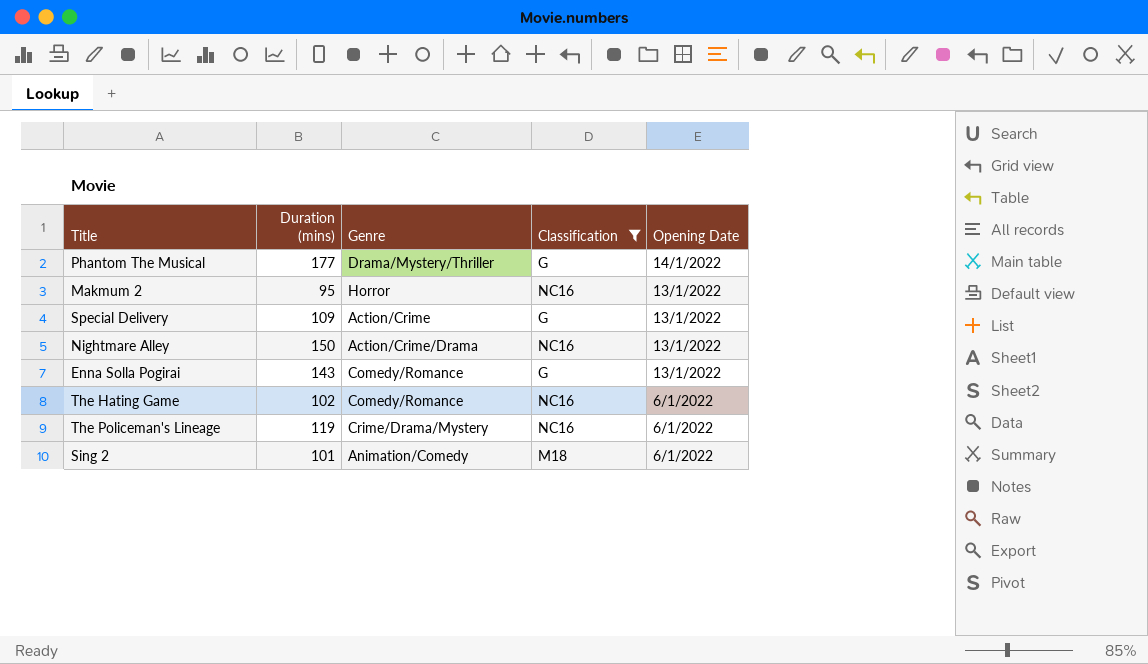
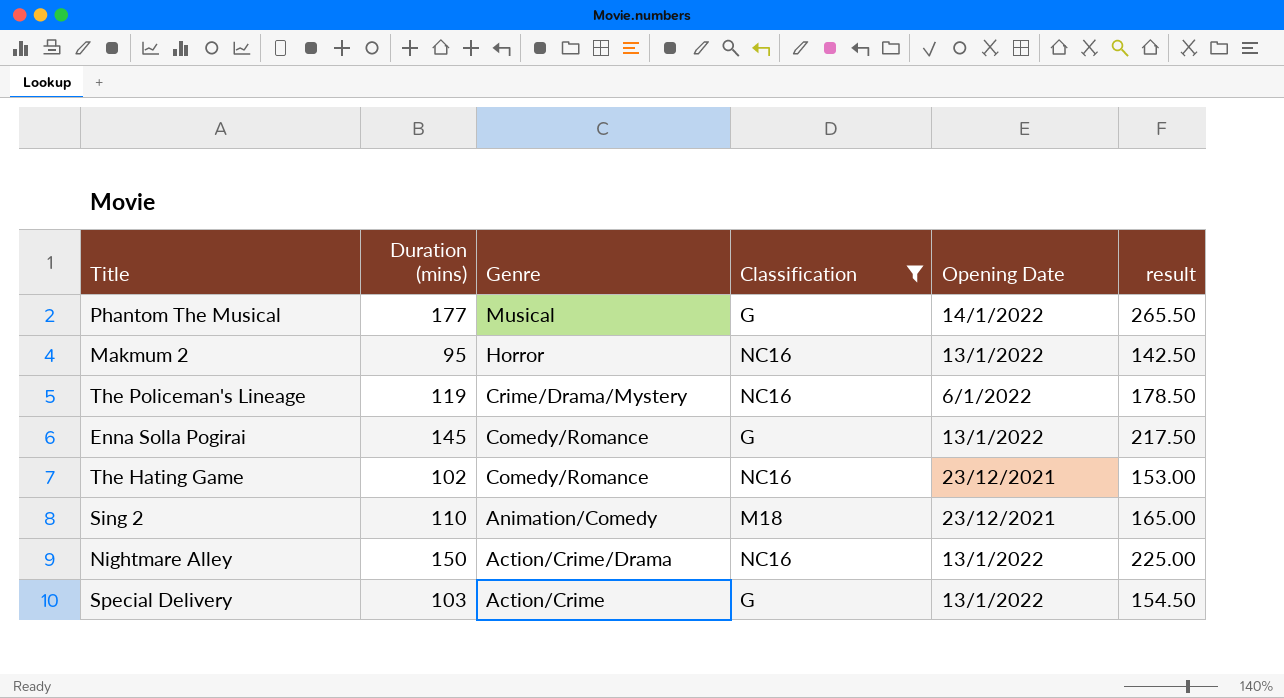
row order: Opening Date descending -> Genre descending
column result | formula: none -> [Duration (mins)] * 1.5
Phantom The Musical | Genre: Drama/Mystery/Thriller -> Musical
Enna Solla Pogirai | Duration (mins): 143 -> 145
The Hating Game | Opening Date: 6/1/2022 -> 23/12/2021
Sing 2 | Duration (mins): 101 -> 110
Sing 2 | Opening Date: 6/1/2022 -> 23/12/2021
Special Delivery | Duration (mins): 109 -> 103

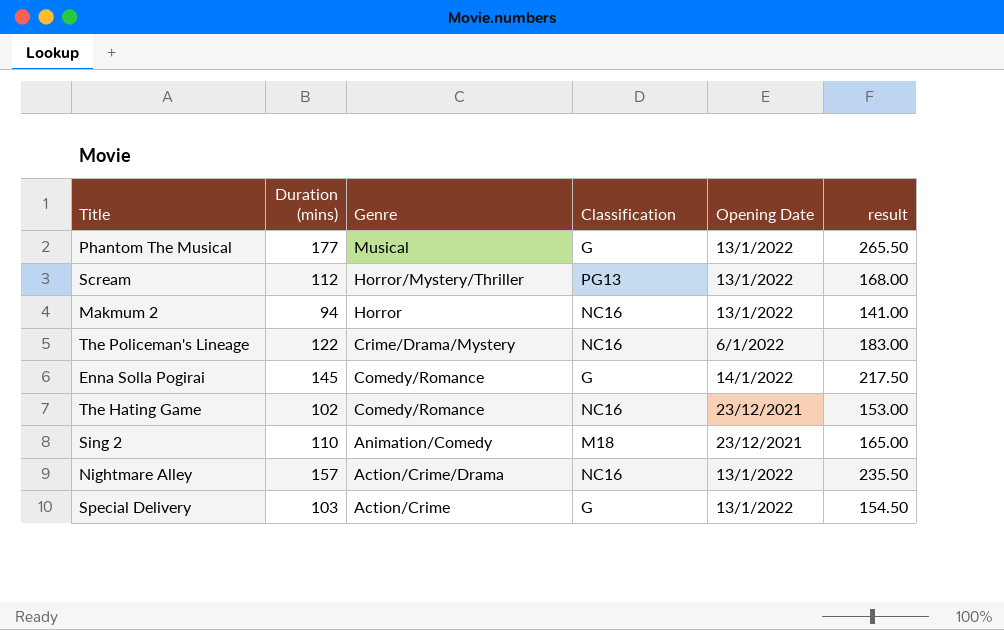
filter: Classification != PG13 -> none
Phantom The Musical | Opening Date: 14/1/2022 -> 13/1/2022
Makmum 2 | Duration (mins): 95 -> 94
Makmum 2 | result: 142.50 -> 141.00
The Policeman's Lineage | Duration (mins): 119 -> 122
The Policeman's Lineage | result: 178.50 -> 183.00
Enna Solla Pogirai | Opening Date: 13/1/2022 -> 14/1/2022
Nightmare Alley | Duration (mins): 150 -> 157
Nightmare Alley | result: 225.00 -> 235.50

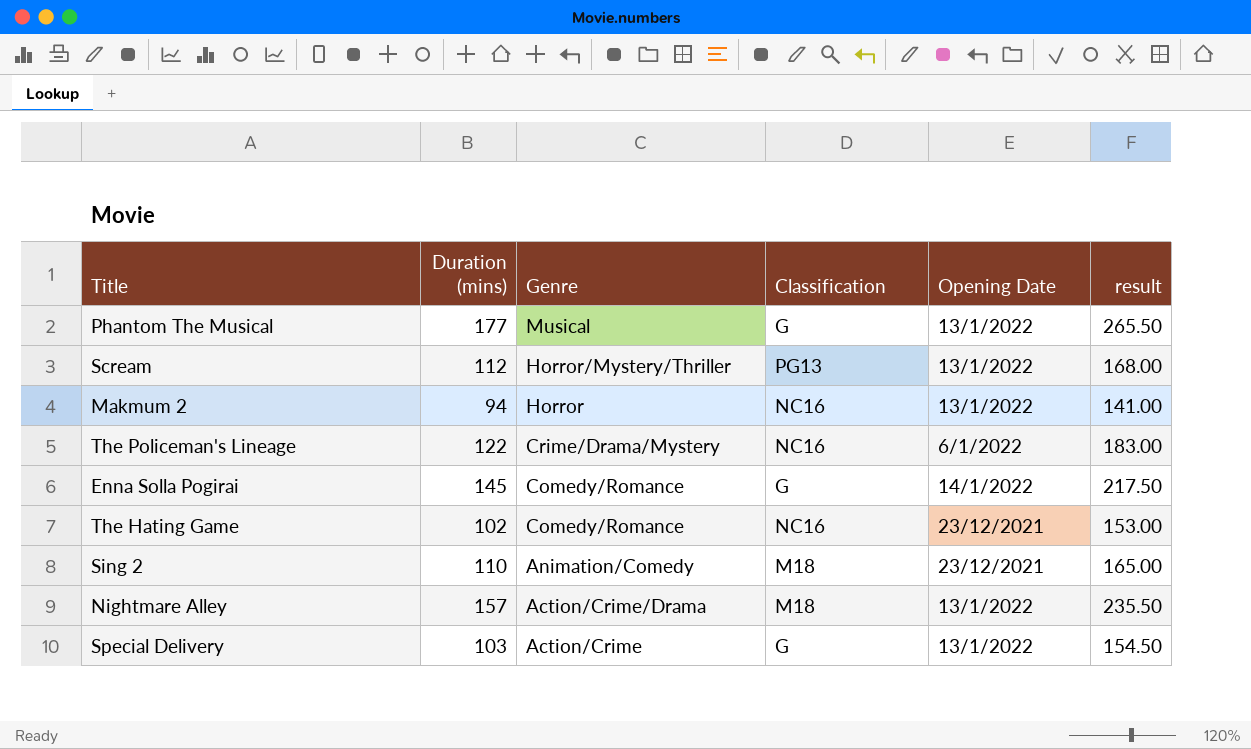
Nightmare Alley | Classification: NC16 -> M18

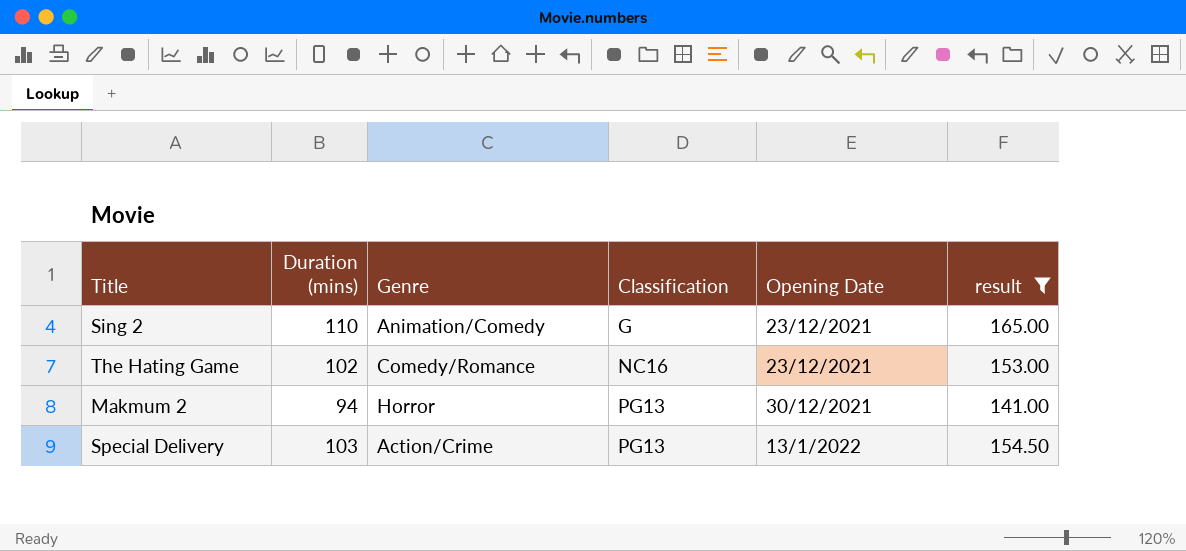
filter: none -> result <= 165.00
row order: Genre descending -> Classification ascending
Sing 2 | Classification: M18 -> G
Makmum 2 | Classification: NC16 -> PG13
Makmum 2 | Opening Date: 13/1/2022 -> 30/12/2021
Special Delivery | Classification: G -> PG13

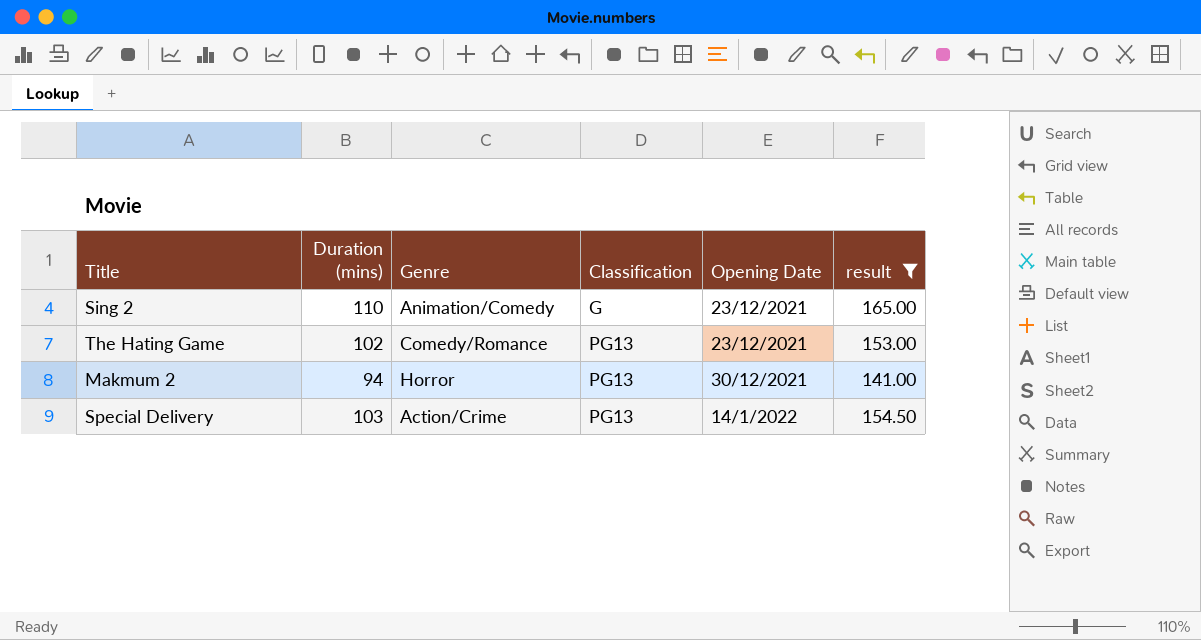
The Hating Game | Classification: NC16 -> PG13
Special Delivery | Opening Date: 13/1/2022 -> 14/1/2022

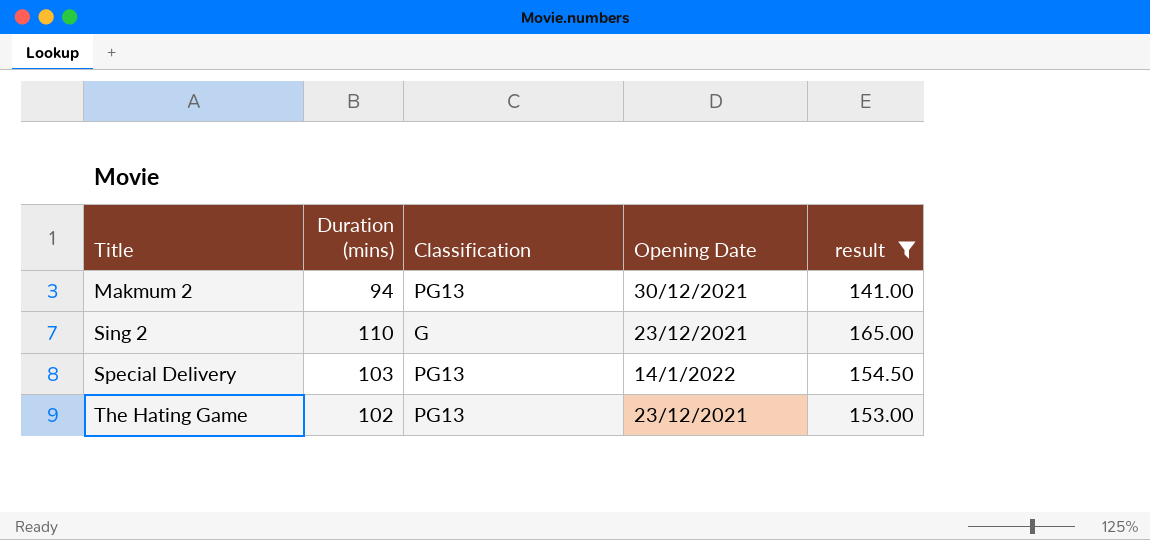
row order: Classification ascending -> Title ascending
column Genre | position: 3 -> none

